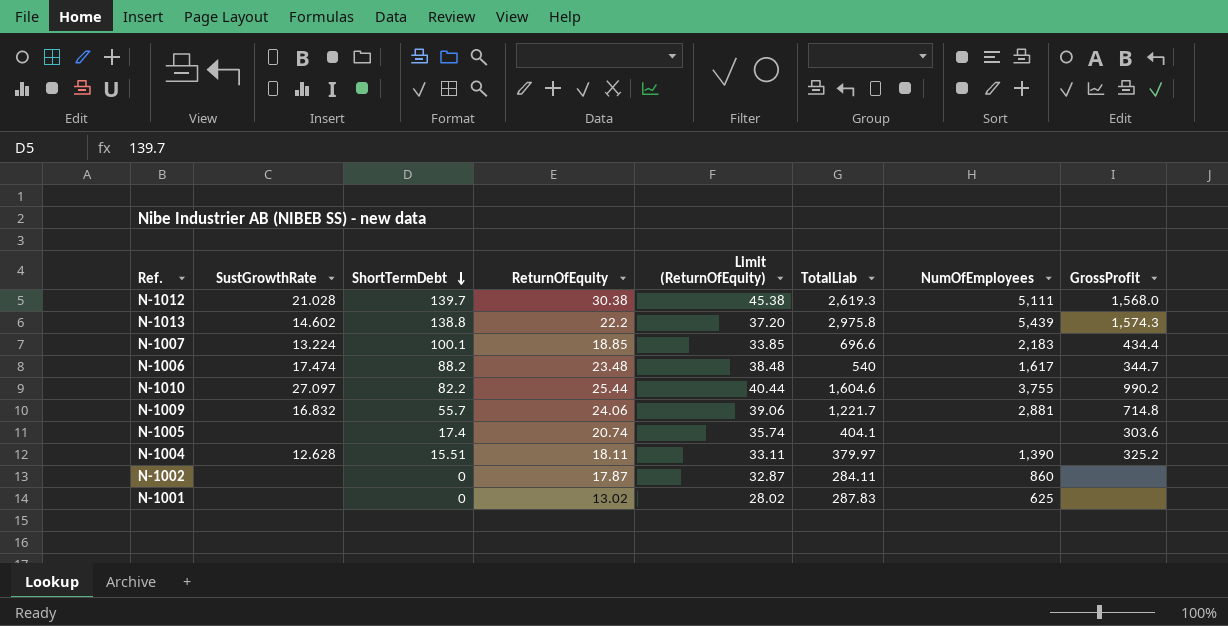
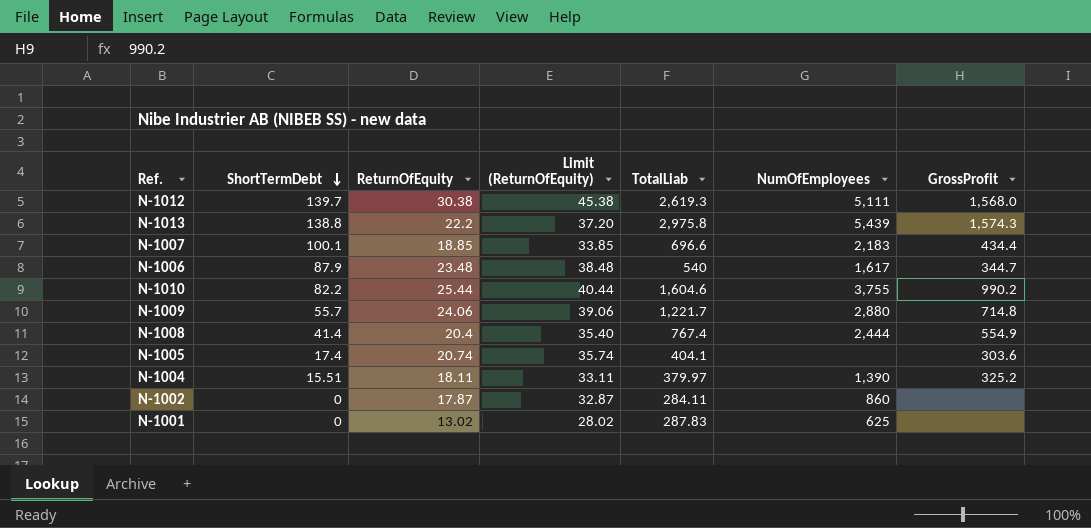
column SustGrowthRate | position: 2 -> none
N-1006 | ShortTermDebt: 88.2 -> 87.9
N-1009 | NumOfEmployees: 2,881 -> 2,880
row N-1008: none -> 41.4 | 20.4 | 35.40 | 767.4 | 2,444 | 554.9

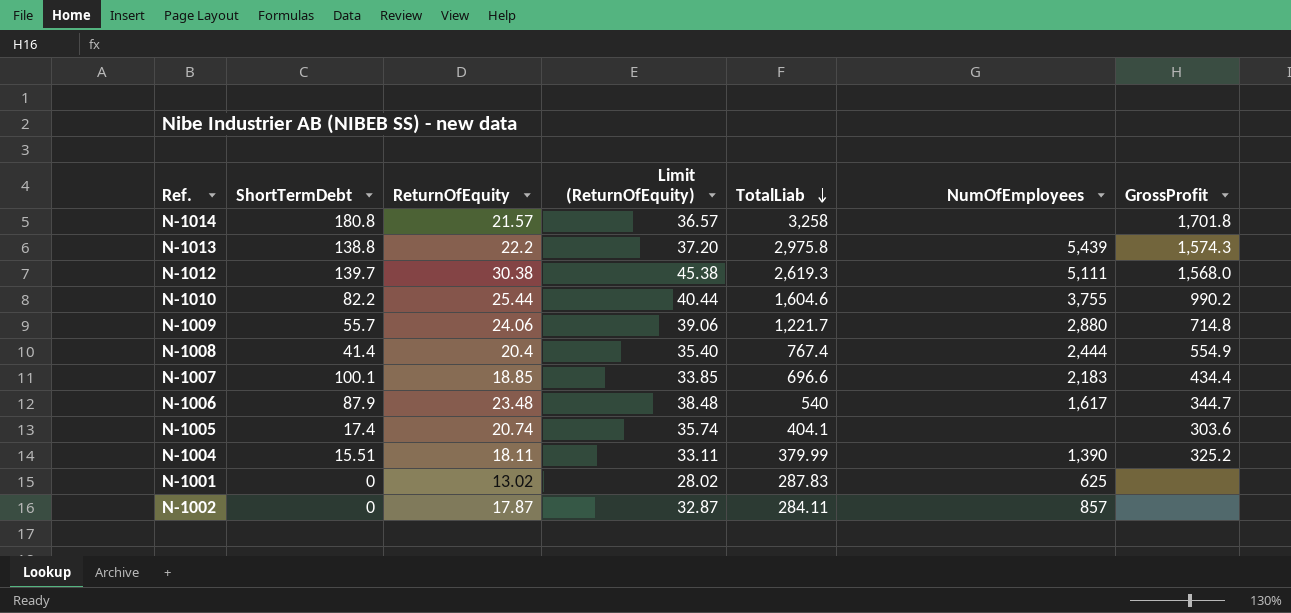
row order: ShortTermDebt descending -> TotalLiab descending
row N-1014: none -> 180.8 | 21.57 | 36.57 | 3,258 | none | 1,701.8
N-1004 | TotalLiab: 379.97 -> 379.99
N-1002 | NumOfEmployees: 860 -> 857

